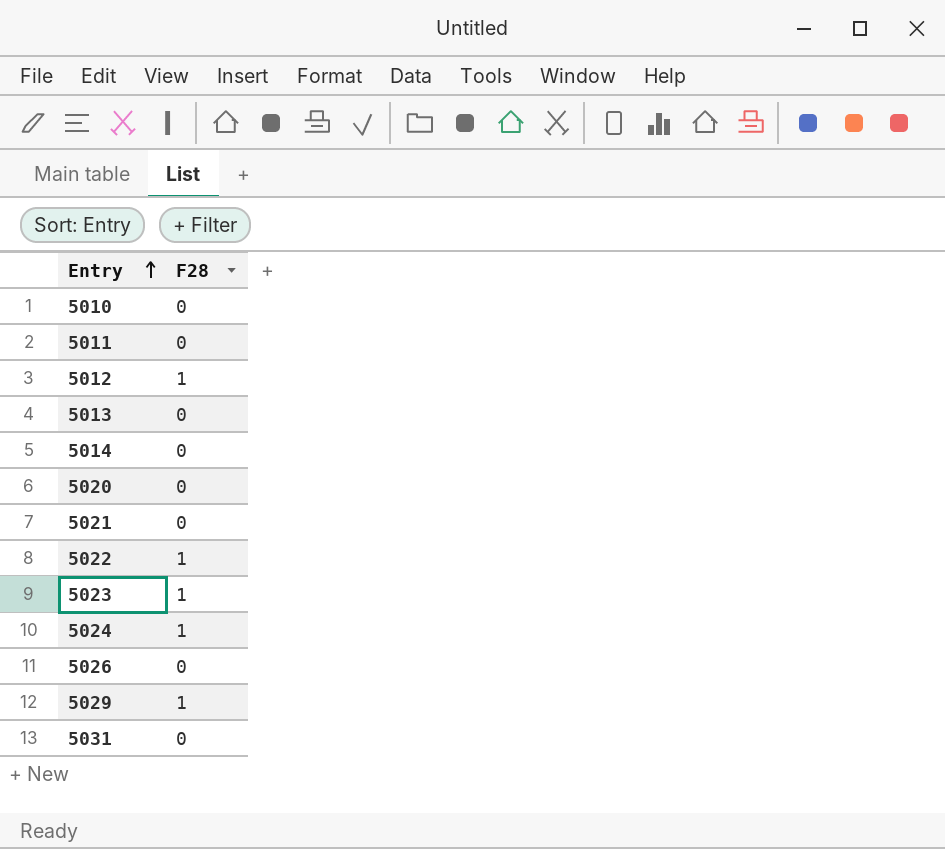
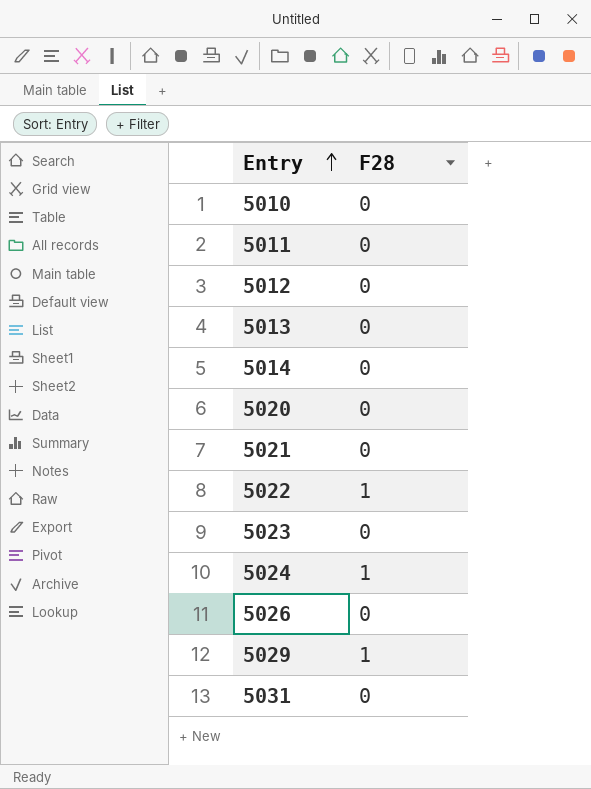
5012 | F28: 1 -> 0
5023 | F28: 1 -> 0

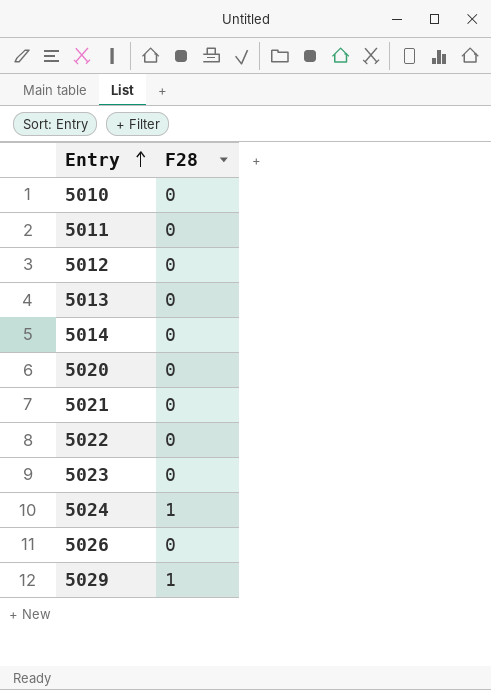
row 5031: 0 -> none
5022 | F28: 1 -> 0

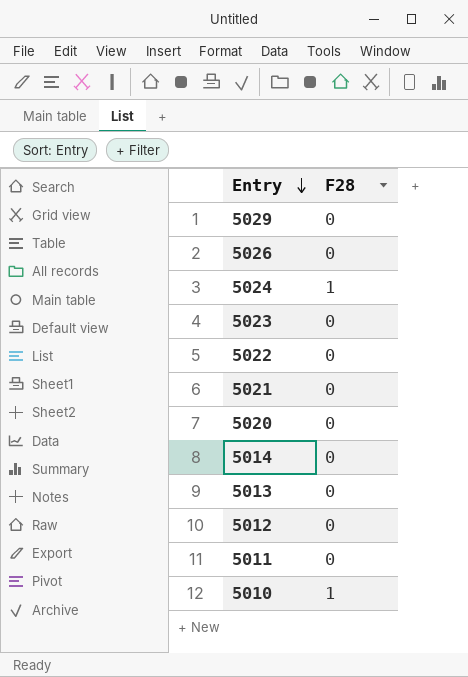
row order: Entry ascending -> Entry descending
5029 | F28: 1 -> 0
5010 | F28: 0 -> 1

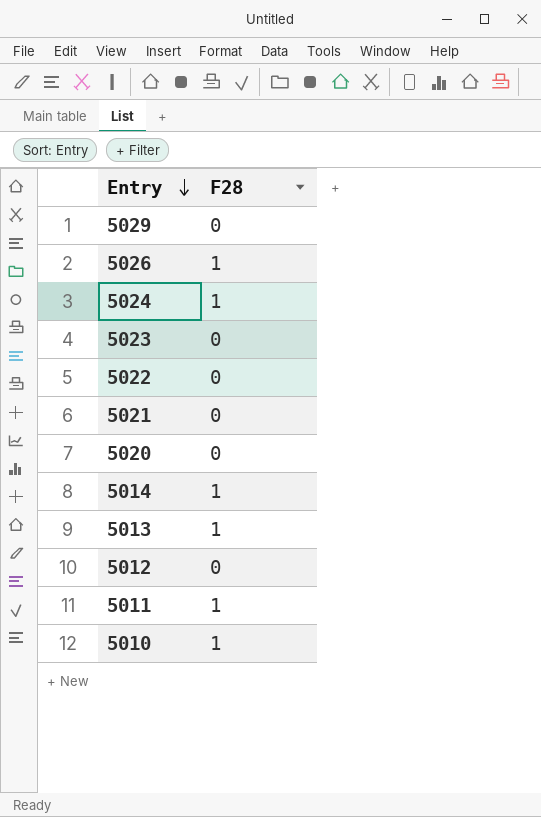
5026 | F28: 0 -> 1
5014 | F28: 0 -> 1
5013 | F28: 0 -> 1
5011 | F28: 0 -> 1

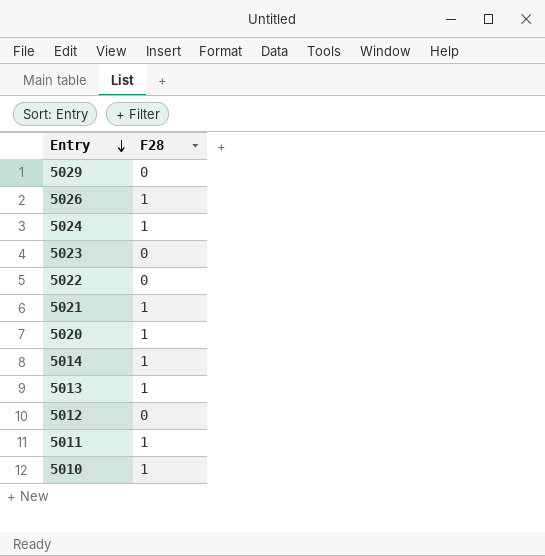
5021 | F28: 0 -> 1
5020 | F28: 0 -> 1

